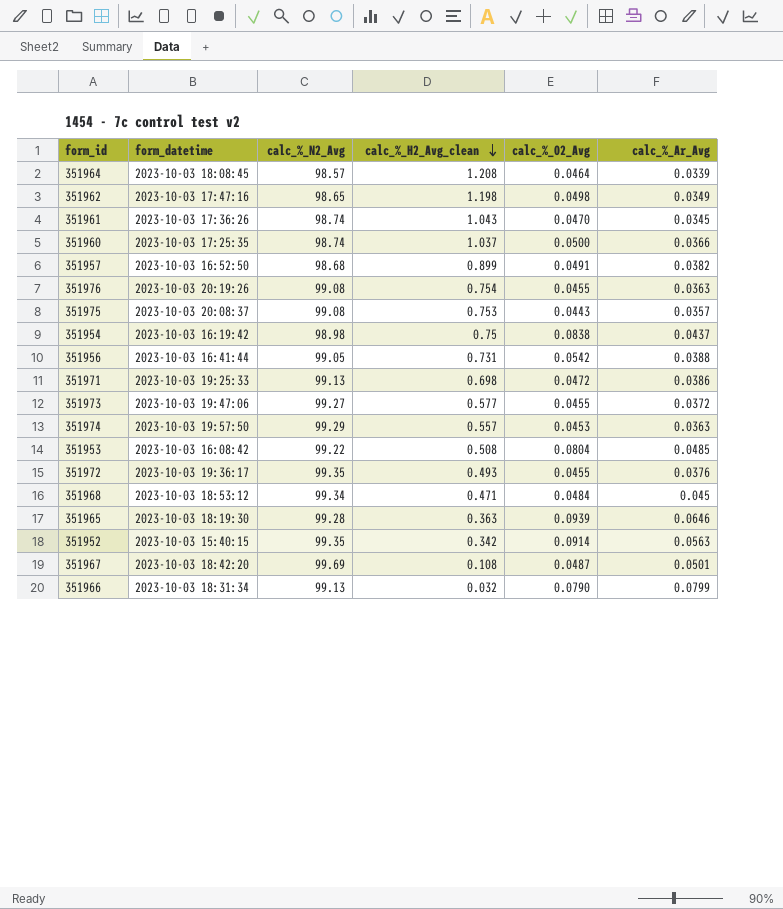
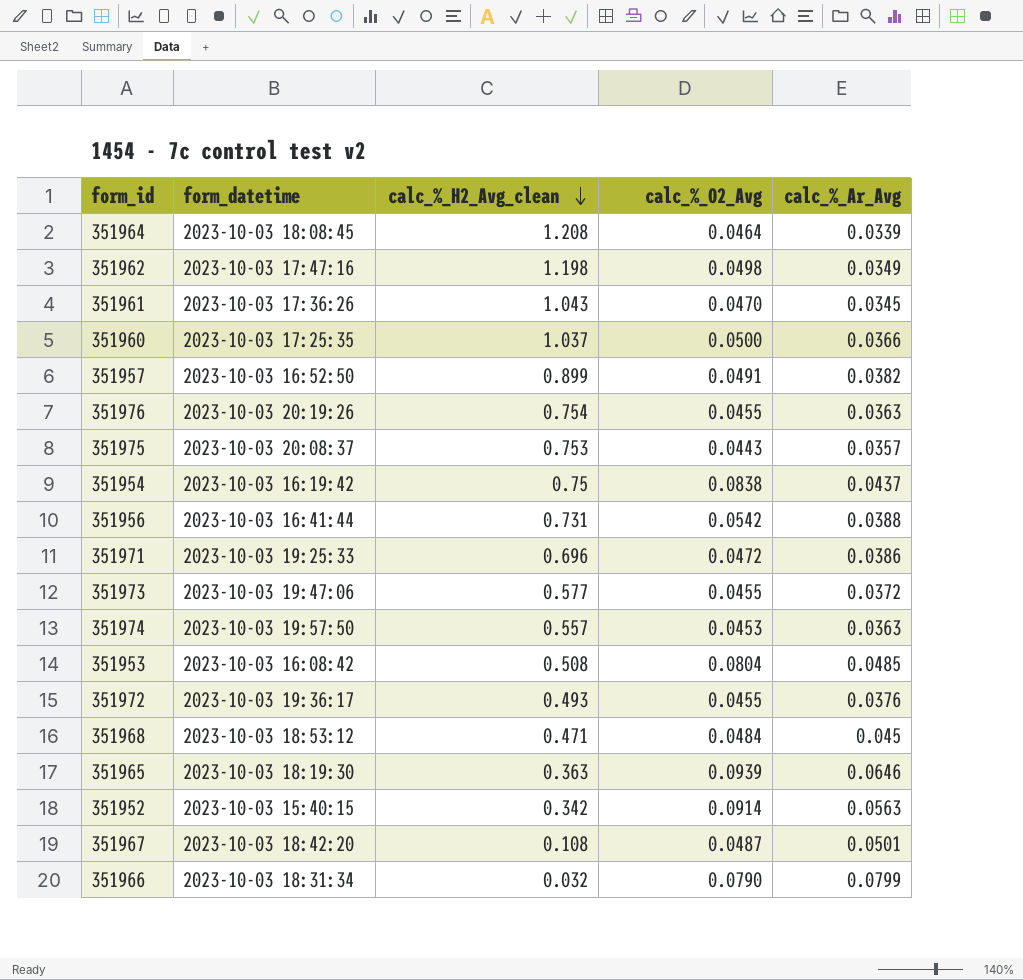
column calc_%_N2_Avg | position: 3 -> none
351971 | calc_%_H2_Avg_clean: 0.698 -> 0.696

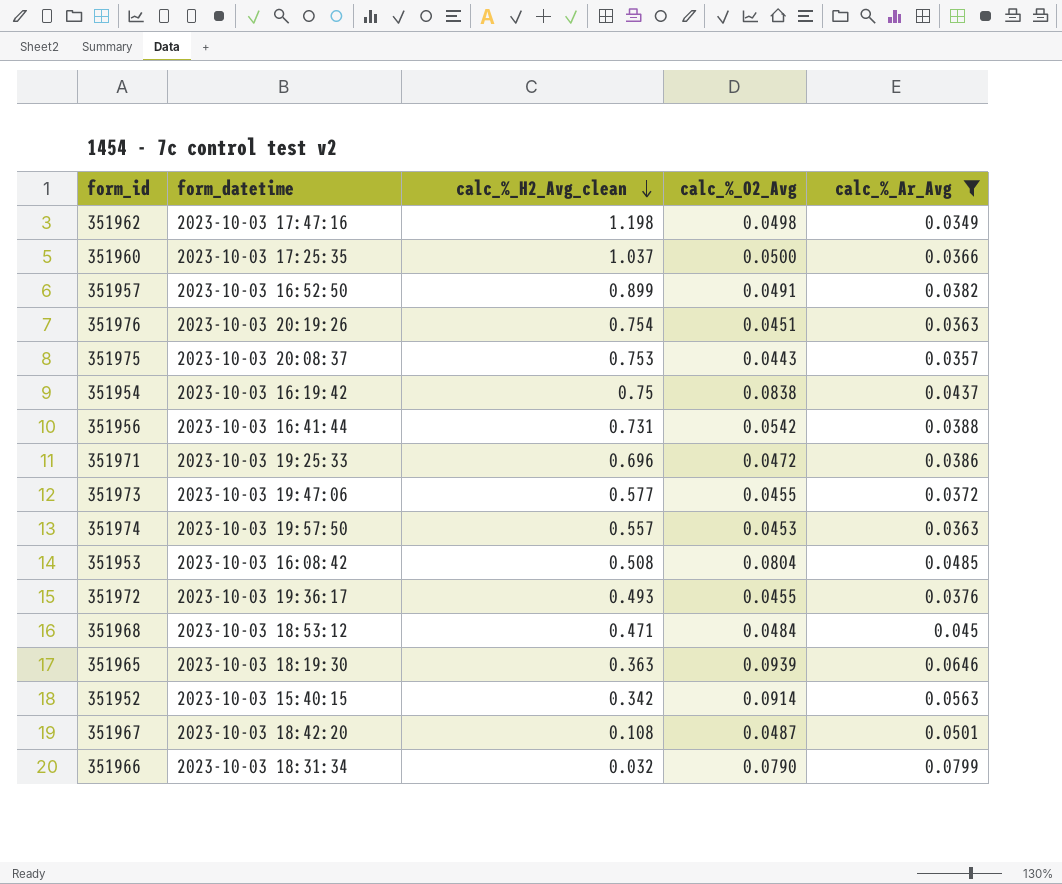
filter: none -> calc_%_Ar_Avg >= 0.0349
351976 | calc_%_O2_Avg: 0.0455 -> 0.0451

